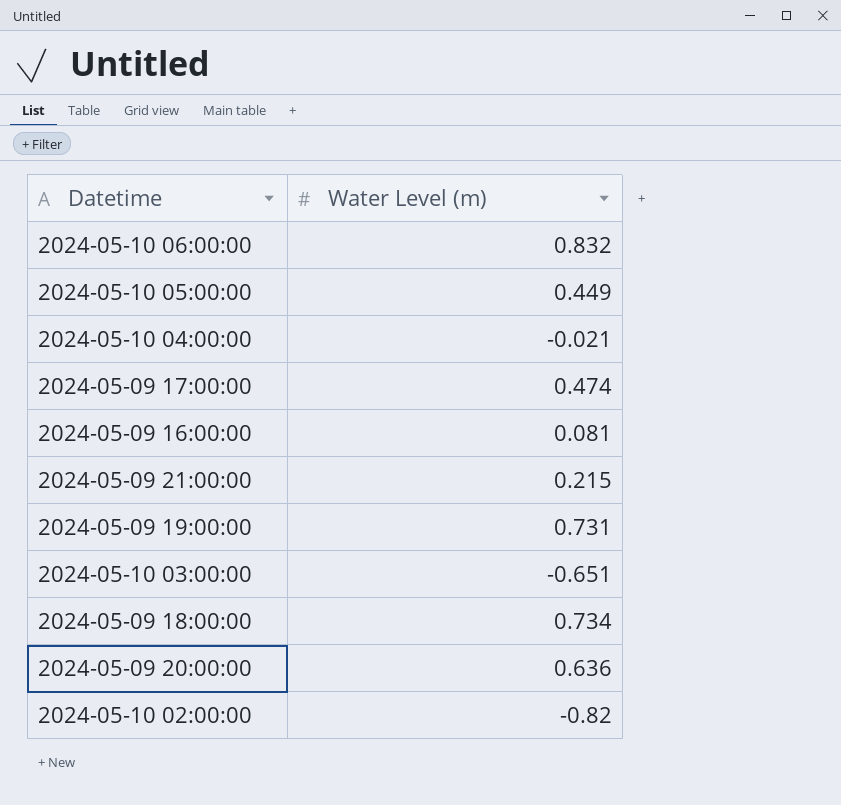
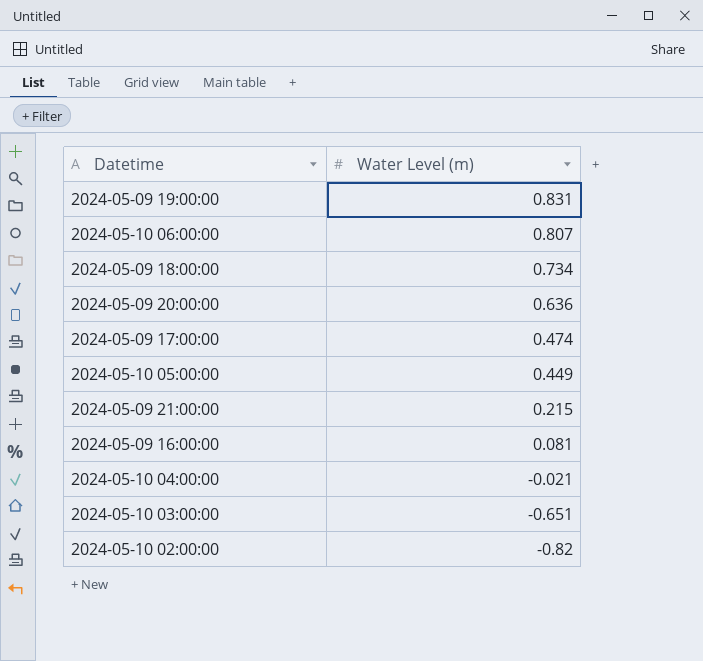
row order: none -> Water Level (m) descending
2024-05-09 19:00:00 | Water Level (m): 0.731 -> 0.831
2024-05-10 06:00:00 | Water Level (m): 0.832 -> 0.807

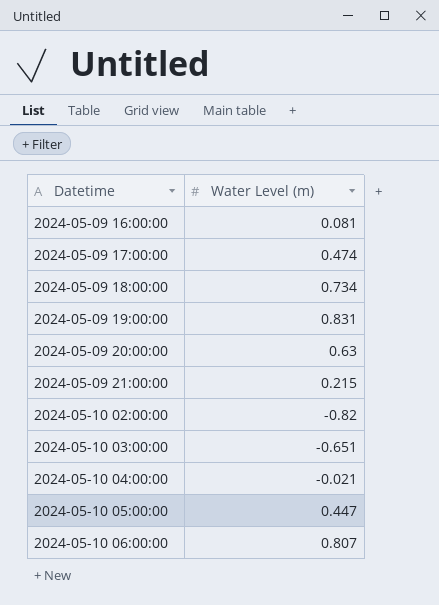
row order: Water Level (m) descending -> Datetime ascending
2024-05-09 20:00:00 | Water Level (m): 0.636 -> 0.63
2024-05-10 05:00:00 | Water Level (m): 0.449 -> 0.447

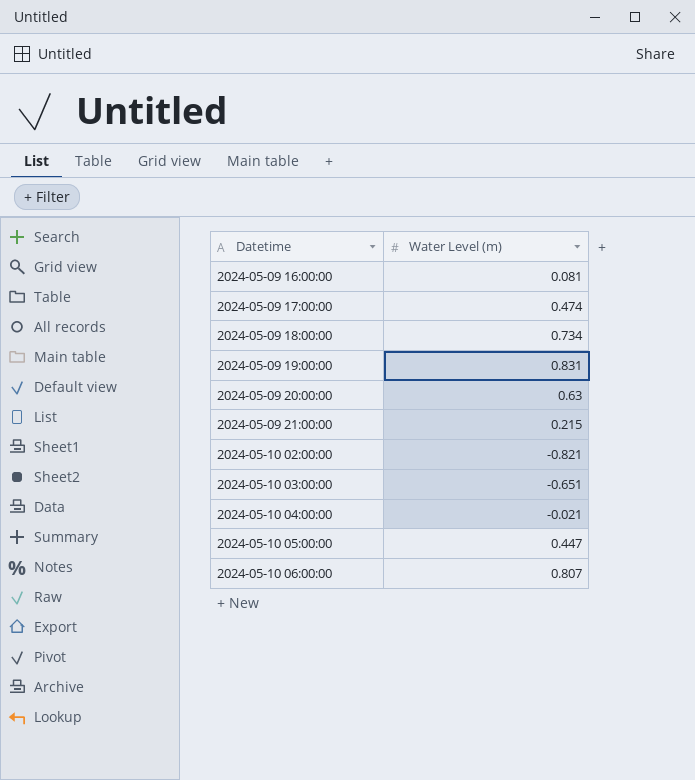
2024-05-10 02:00:00 | Water Level (m): -0.82 -> -0.821

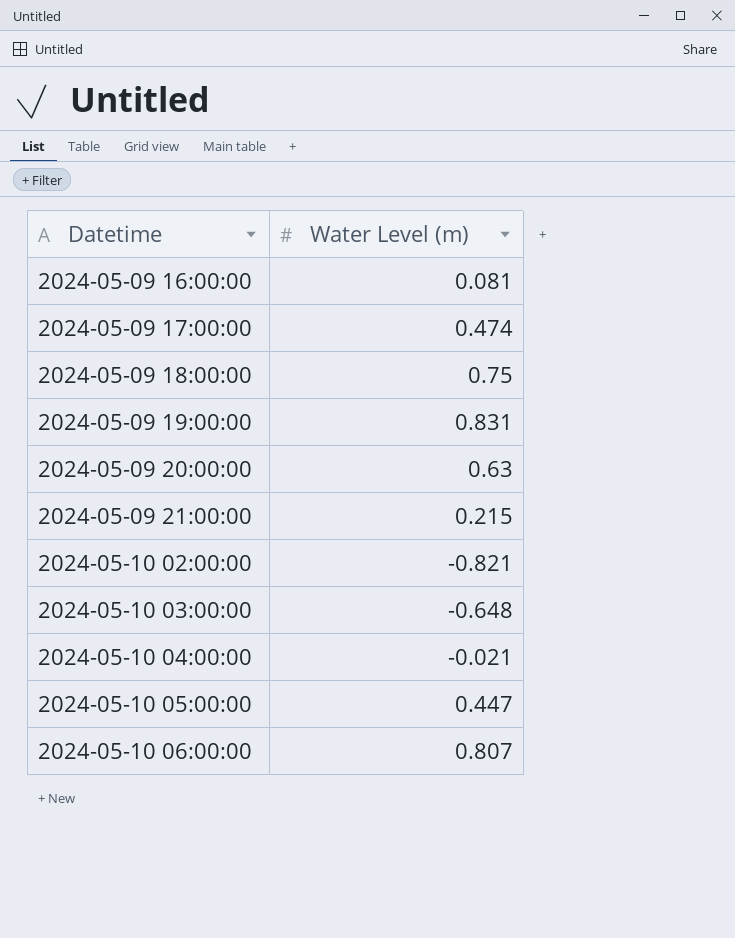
2024-05-09 18:00:00 | Water Level (m): 0.734 -> 0.75
2024-05-10 03:00:00 | Water Level (m): -0.651 -> -0.648

